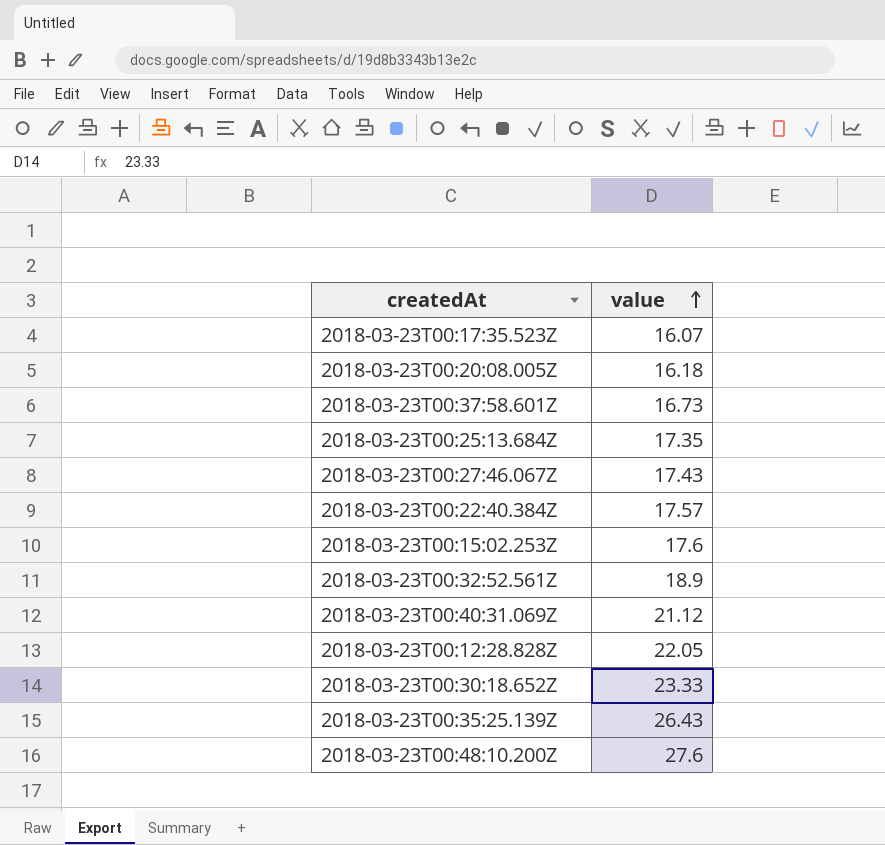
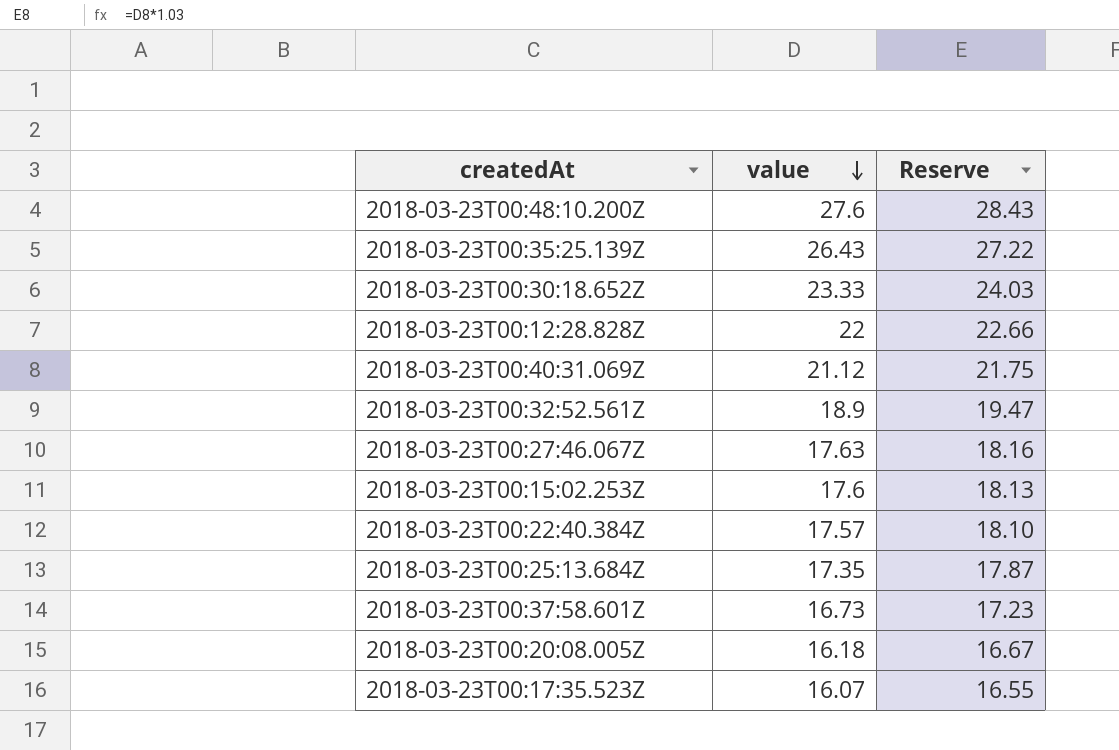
row order: value ascending -> value descending
column Reserve | formula: none -> [value] * 1.03
2018-03-23T00:12:28.828Z | value: 22.05 -> 22
2018-03-23T00:27:46.067Z | value: 17.43 -> 17.63

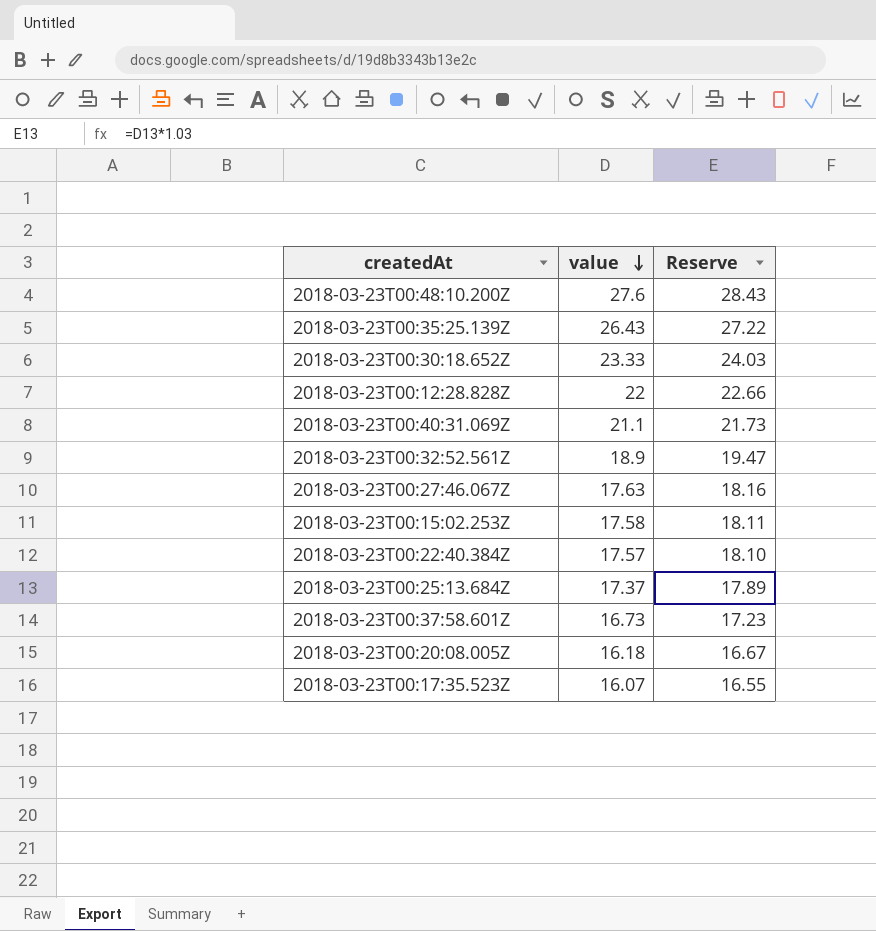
2018-03-23T00:40:31.069Z | value: 21.12 -> 21.1
2018-03-23T00:40:31.069Z | Reserve: 21.75 -> 21.73
2018-03-23T00:15:02.253Z | value: 17.6 -> 17.58
2018-03-23T00:15:02.253Z | Reserve: 18.13 -> 18.11
2018-03-23T00:25:13.684Z | value: 17.35 -> 17.37
2018-03-23T00:25:13.684Z | Reserve: 17.87 -> 17.89

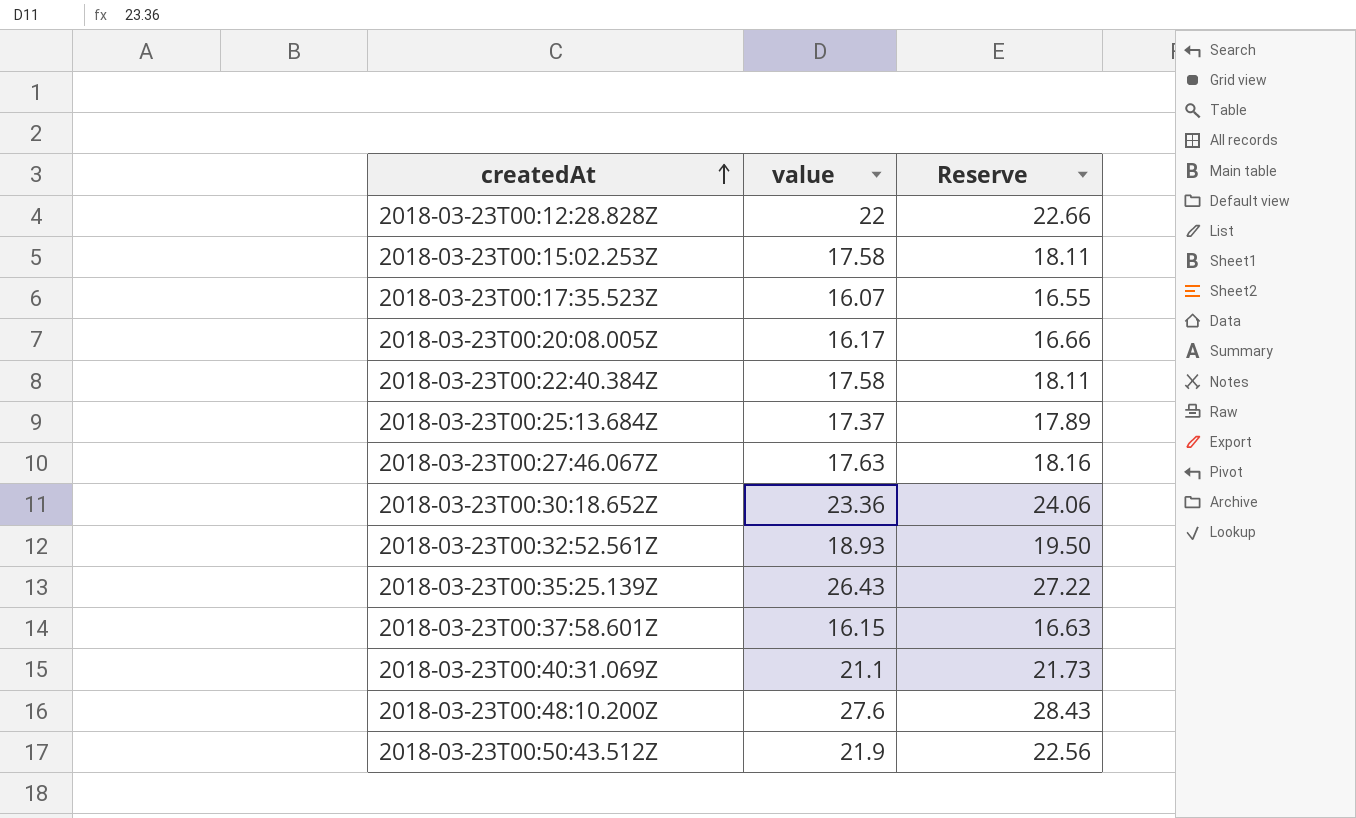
row order: value descending -> createdAt ascending
2018-03-23T00:20:08.005Z | value: 16.18 -> 16.17
2018-03-23T00:20:08.005Z | Reserve: 16.67 -> 16.66
2018-03-23T00:22:40.384Z | value: 17.57 -> 17.58
2018-03-23T00:22:40.384Z | Reserve: 18.10 -> 18.11
2018-03-23T00:30:18.652Z | value: 23.33 -> 23.36
2018-03-23T00:30:18.652Z | Reserve: 24.03 -> 24.06
2018-03-23T00:32:52.561Z | value: 18.9 -> 18.93
2018-03-23T00:32:52.561Z | Reserve: 19.47 -> 19.50
2018-03-23T00:37:58.601Z | value: 16.73 -> 16.15
2018-03-23T00:37:58.601Z | Reserve: 17.23 -> 16.63
row 2018-03-23T00:50:43.512Z: none -> 21.9 | 22.56

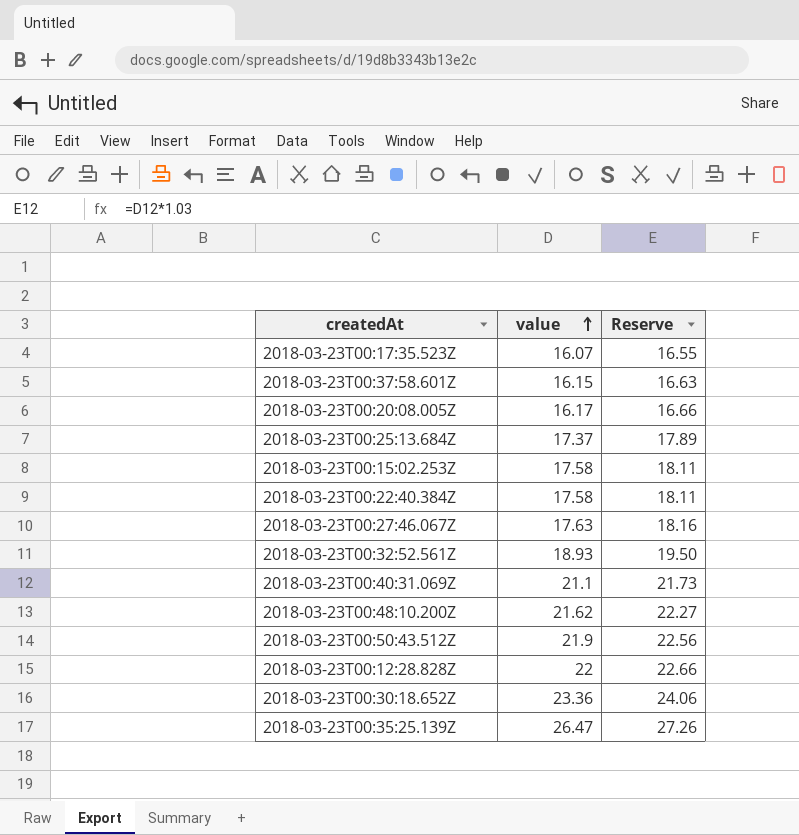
row order: createdAt ascending -> value ascending
2018-03-23T00:48:10.200Z | value: 27.6 -> 21.62
2018-03-23T00:48:10.200Z | Reserve: 28.43 -> 22.27
2018-03-23T00:35:25.139Z | value: 26.43 -> 26.47
2018-03-23T00:35:25.139Z | Reserve: 27.22 -> 27.26

